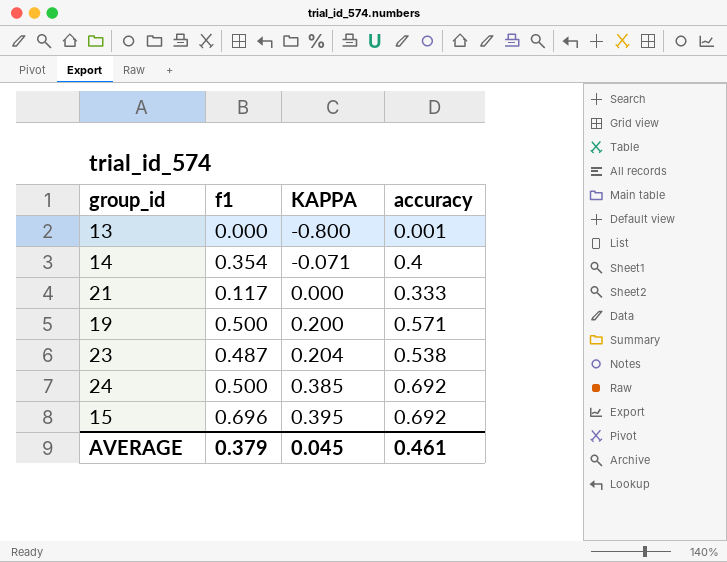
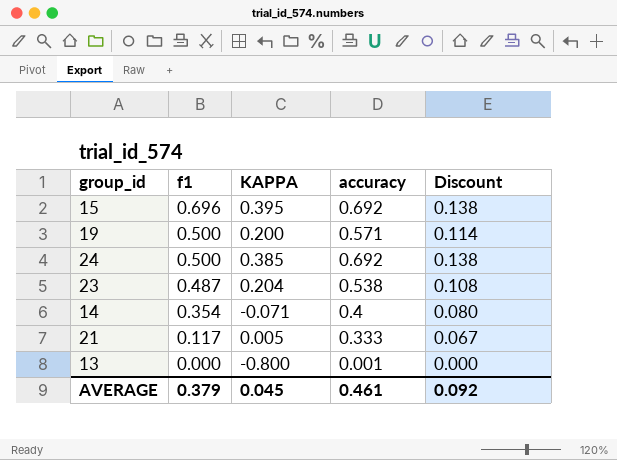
row order: KAPPA ascending -> f1 descending
column Discount | formula: none -> [accuracy] * 0.2
21 | KAPPA: 0.000 -> 0.005

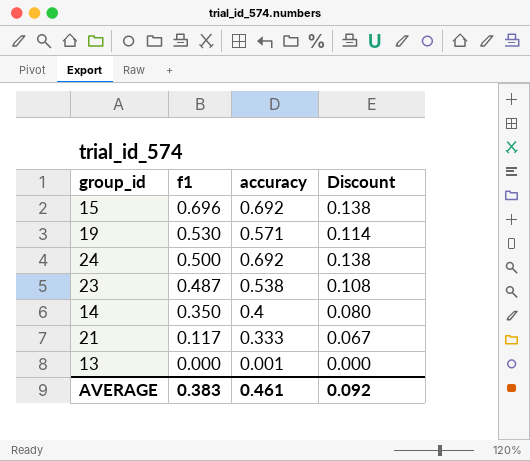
column KAPPA | position: 3 -> none
19 | f1: 0.500 -> 0.530
14 | f1: 0.354 -> 0.350
AVERAGE | f1: 0.379 -> 0.383

